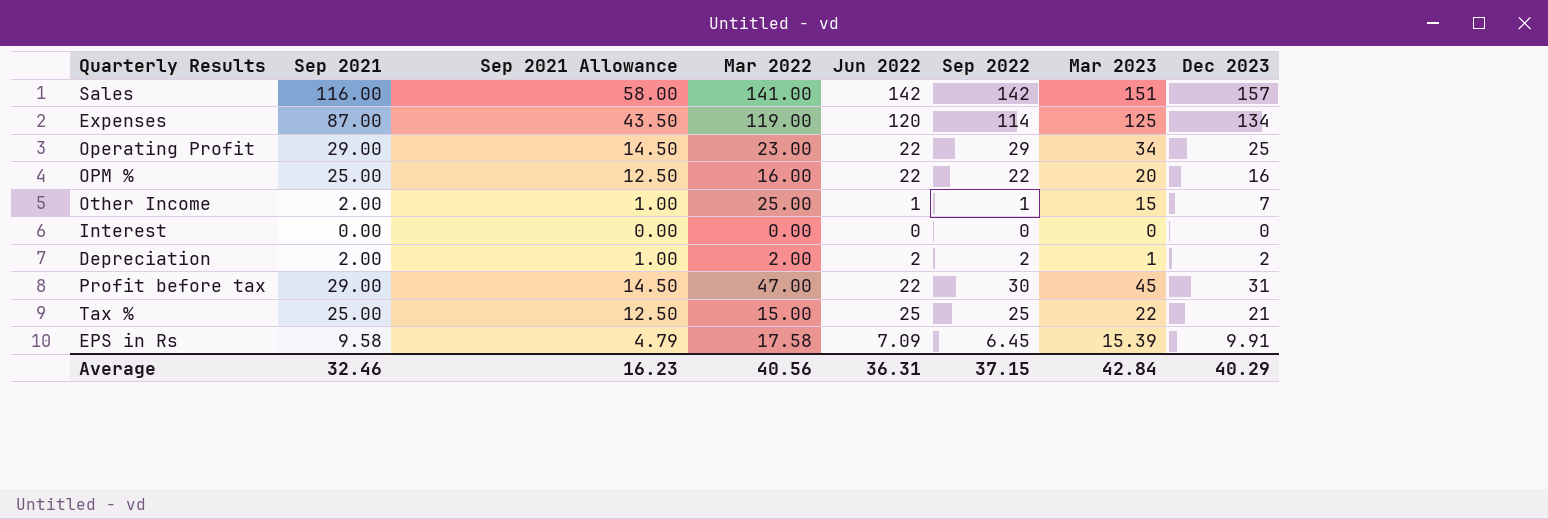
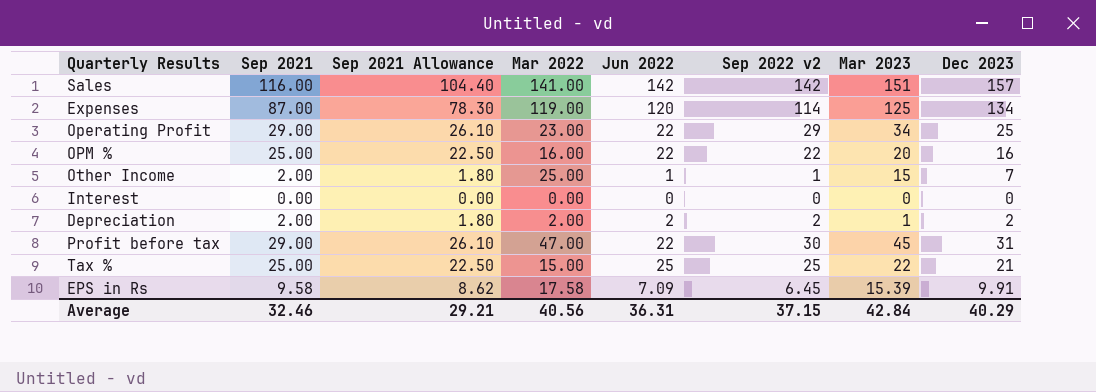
column Sep 2021 Allowance | formula: [Sep 2021] * 0.5 -> [Sep 2021] * 0.9
column name: Sep 2022 -> Sep 2022 v2
Average | Sep 2021 Allowance: 16.23 -> 29.21

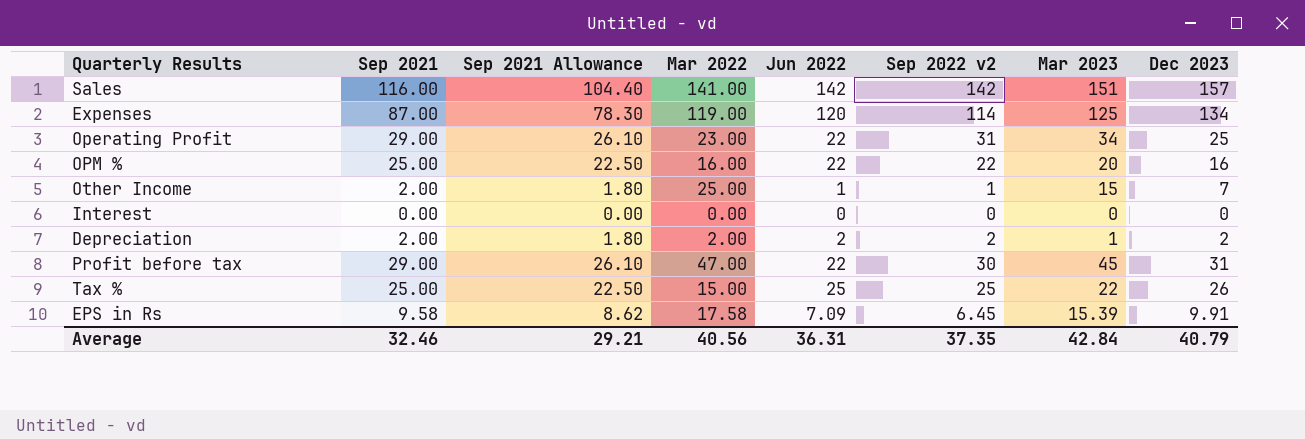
Operating Profit | Sep 2022 v2: 29 -> 31
Tax % | Dec 2023: 21 -> 26
Average | Sep 2022 v2: 37.15 -> 37.35
Average | Dec 2023: 40.29 -> 40.79

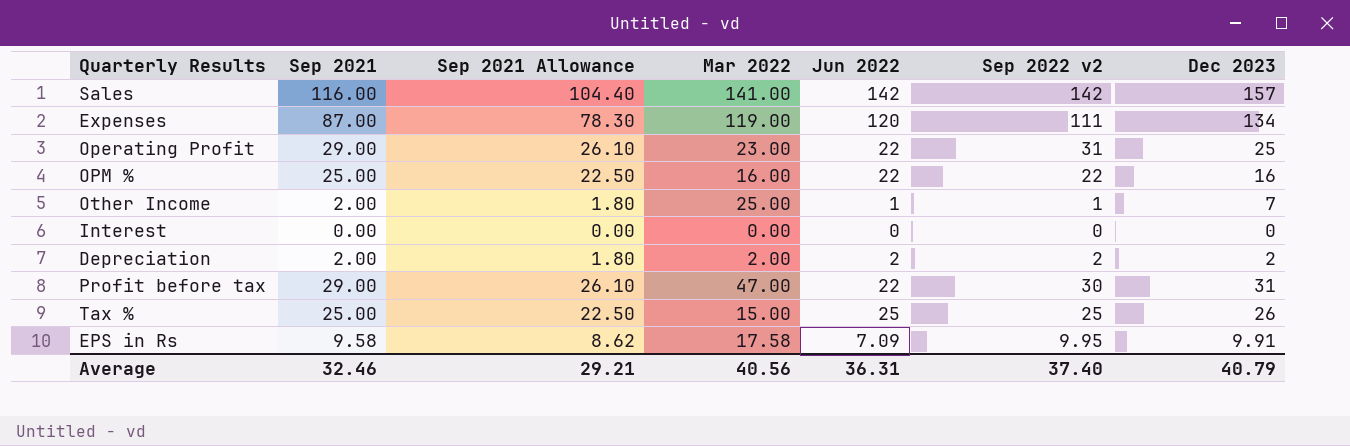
column Mar 2023 | position: 7 -> none
Expenses | Sep 2022 v2: 114 -> 111
EPS in Rs | Sep 2022 v2: 6.45 -> 9.95
Average | Sep 2022 v2: 37.35 -> 37.40

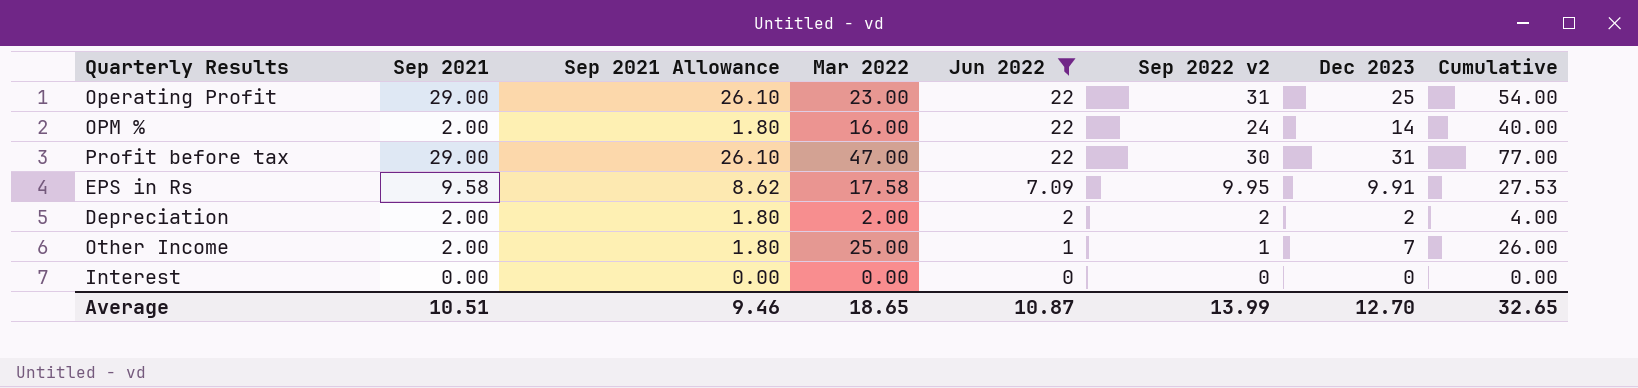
filter: none -> Jun 2022 <= 22
row order: none -> Jun 2022 descending
column Cumulative | formula: none -> [Mar 2022] + [Sep 2022 v2]
OPM % | Sep 2021: 25.00 -> 2.00
OPM % | Sep 2021 Allowance: 22.50 -> 1.80
OPM % | Sep 2022 v2: 22 -> 24
OPM % | Dec 2023: 16 -> 14
Average | Sep 2021: 32.46 -> 10.51
Average | Sep 2021 Allowance: 29.21 -> 9.46
Average | Mar 2022: 40.56 -> 18.65
Average | Jun 2022: 36.31 -> 10.87
Average | Sep 2022 v2: 37.40 -> 13.99
Average | Dec 2023: 40.79 -> 12.70

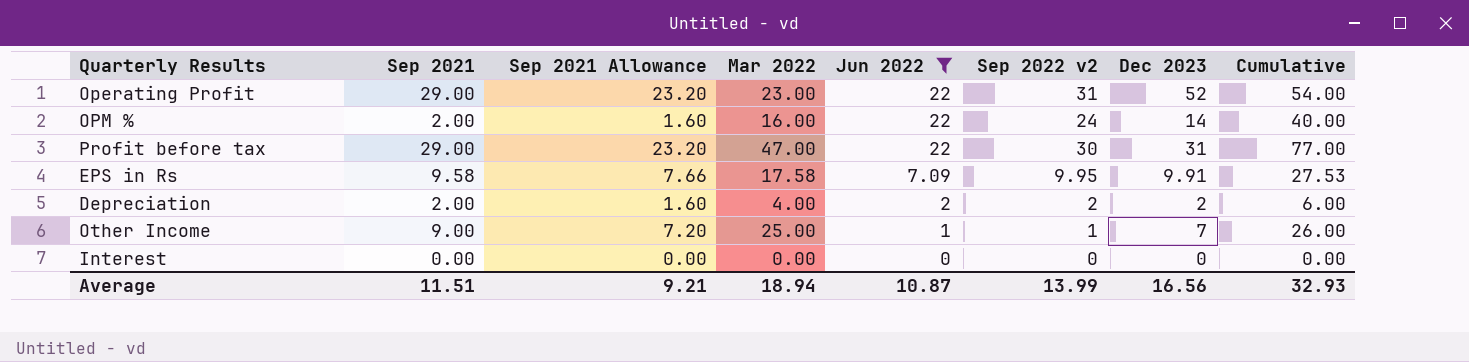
column Sep 2021 Allowance | formula: [Sep 2021] * 0.9 -> [Sep 2021] * 0.8
Operating Profit | Dec 2023: 25 -> 52
Depreciation | Mar 2022: 2.00 -> 4.00
Depreciation | Cumulative: 4.00 -> 6.00
Other Income | Sep 2021: 2.00 -> 9.00
Average | Sep 2021: 10.51 -> 11.51
Average | Sep 2021 Allowance: 9.46 -> 9.21
Average | Mar 2022: 18.65 -> 18.94
Average | Dec 2023: 12.70 -> 16.56
Average | Cumulative: 32.65 -> 32.93

